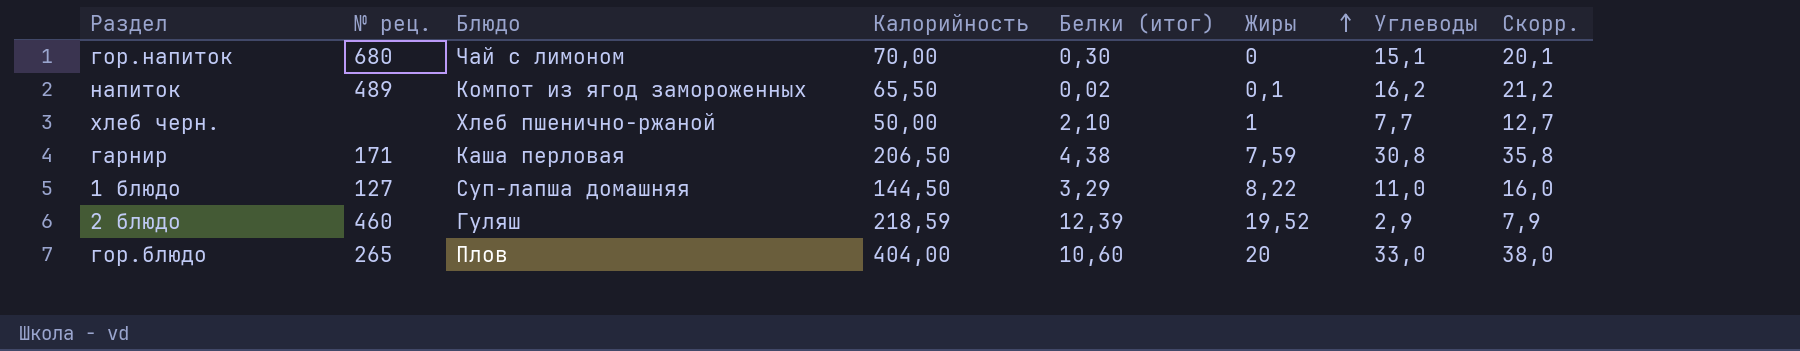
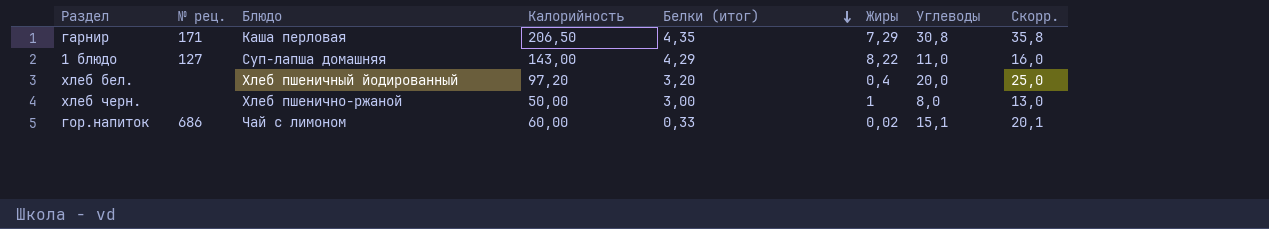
row order: Жиры ascending -> Белки (итог) descending
row напиток: 489 | Компот из ягод замороженных | 65,50 | 0,02 | 0,1 | 16,2 | 21,2 -> none
row 2 блюдо: 460 | Гуляш | 218,59 | 12,39 | 19,52 | 2,9 | 7,9 -> none
row гор.блюдо: 265 | Плов | 404,00 | 10,60 | 20 | 33,0 | 38,0 -> none
гарнир | Белки (итог): 4,38 -> 4,35
гарнир | Жиры: 7,59 -> 7,29
1 блюдо | Калорийность: 144,50 -> 143,00
1 блюдо | Белки (итог): 3,29 -> 4,29
row хлеб бел.: none -> none | Хлеб пшеничный йодированный | 97,20 | 3,20 | 0,4 | 20,0 | 25,0
хлеб черн. | Белки (итог): 2,10 -> 3,00
хлеб черн. | Углеводы: 7,7 -> 8,0
хлеб черн. | Скорр.: 12,7 -> 13,0
гор.напиток | № рец.: 680 -> 686
гор.напиток | Калорийность: 70,00 -> 60,00
гор.напиток | Белки (итог): 0,30 -> 0,33
гор.напиток | Жиры: 0 -> 0,02

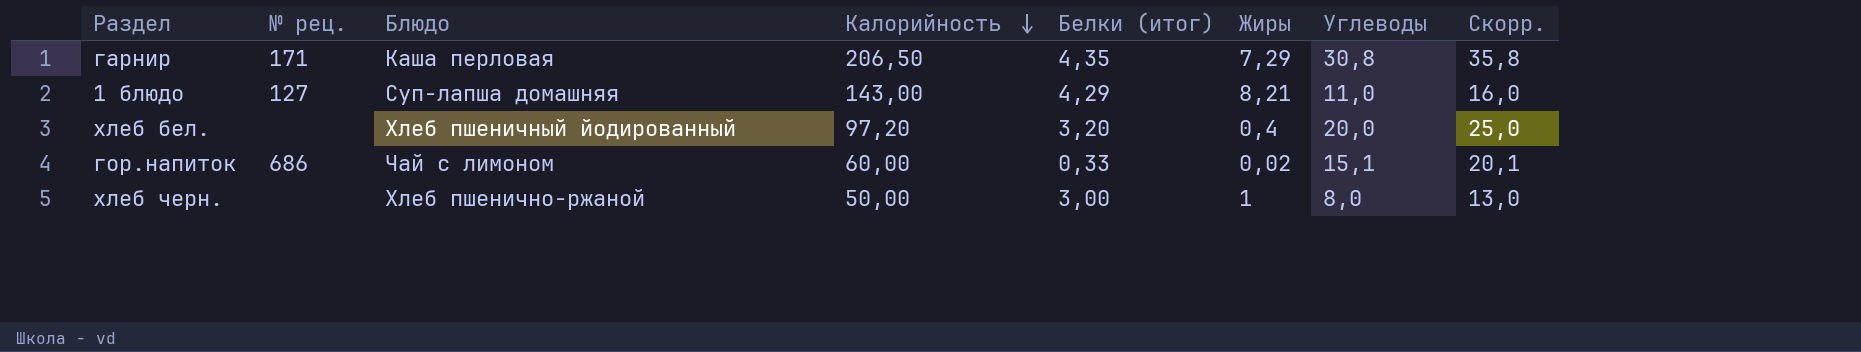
row order: Белки (итог) descending -> Калорийность descending
1 блюдо | Жиры: 8,22 -> 8,21

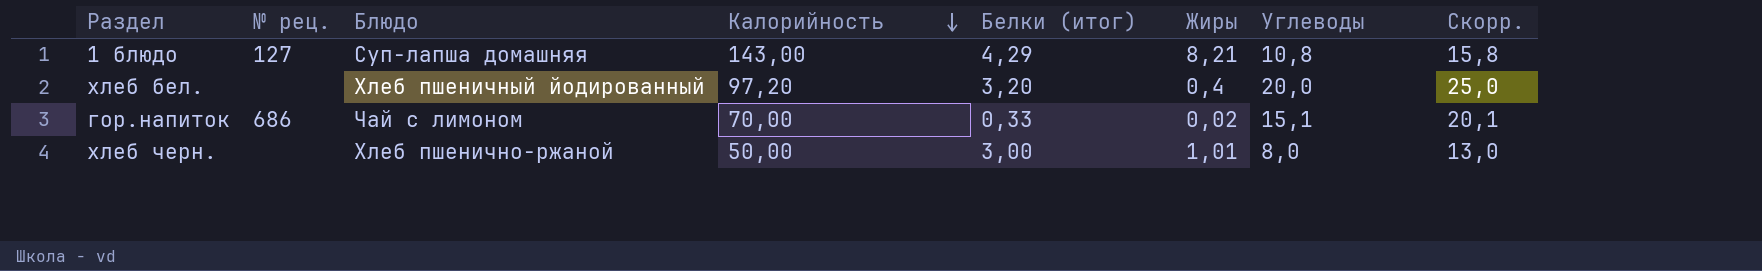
row гарнир: 171 | Каша перловая | 206,50 | 4,35 | 7,29 | 30,8 | 35,8 -> none
1 блюдо | Углеводы: 11,0 -> 10,8
1 блюдо | Скорр.: 16,0 -> 15,8
гор.напиток | Калорийность: 60,00 -> 70,00
хлеб черн. | Жиры: 1 -> 1,01

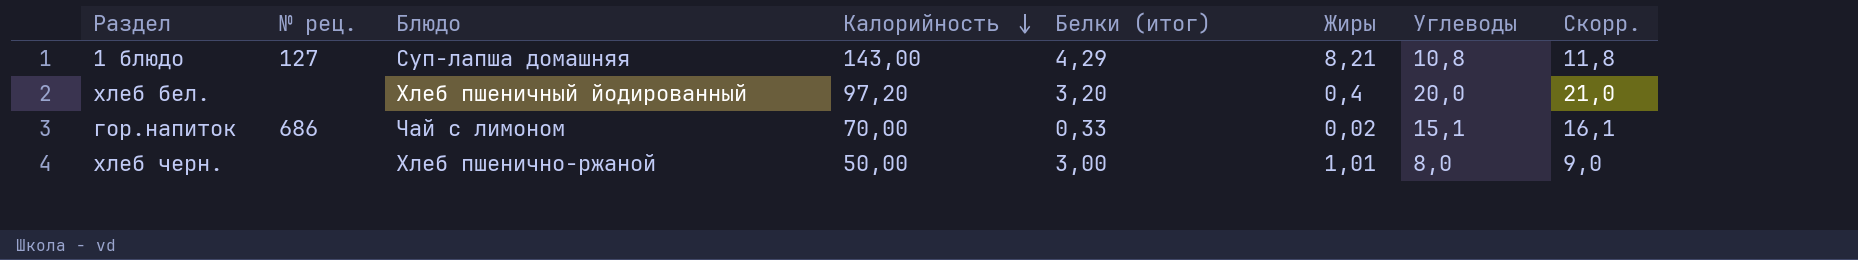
column Скорр. | formula: [Углеводы] + 5 -> [Углеводы] + 1

